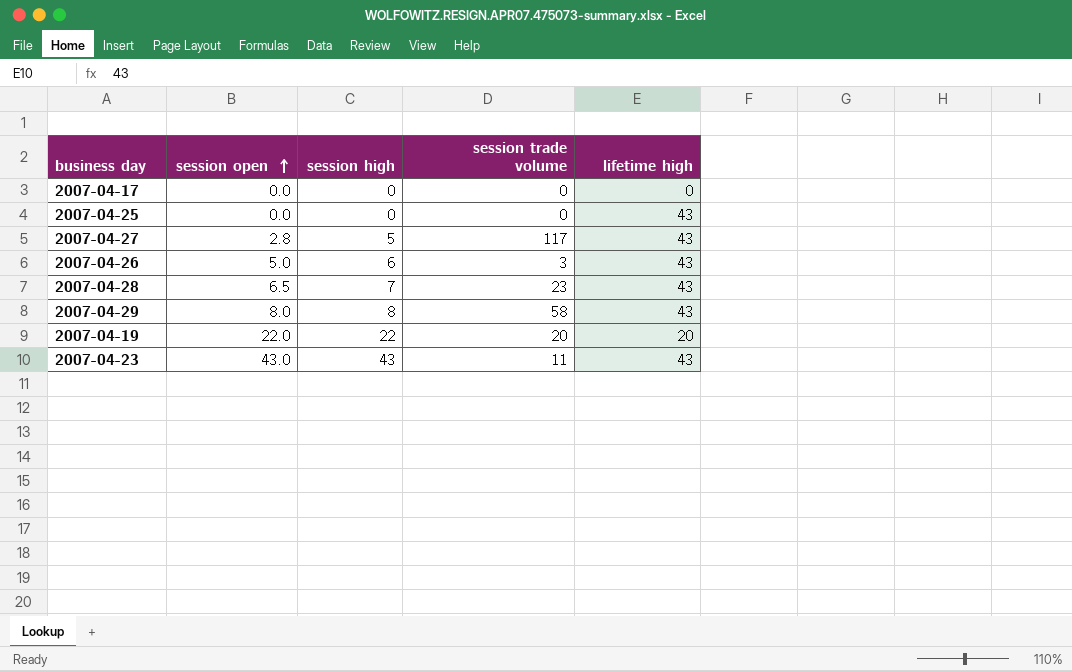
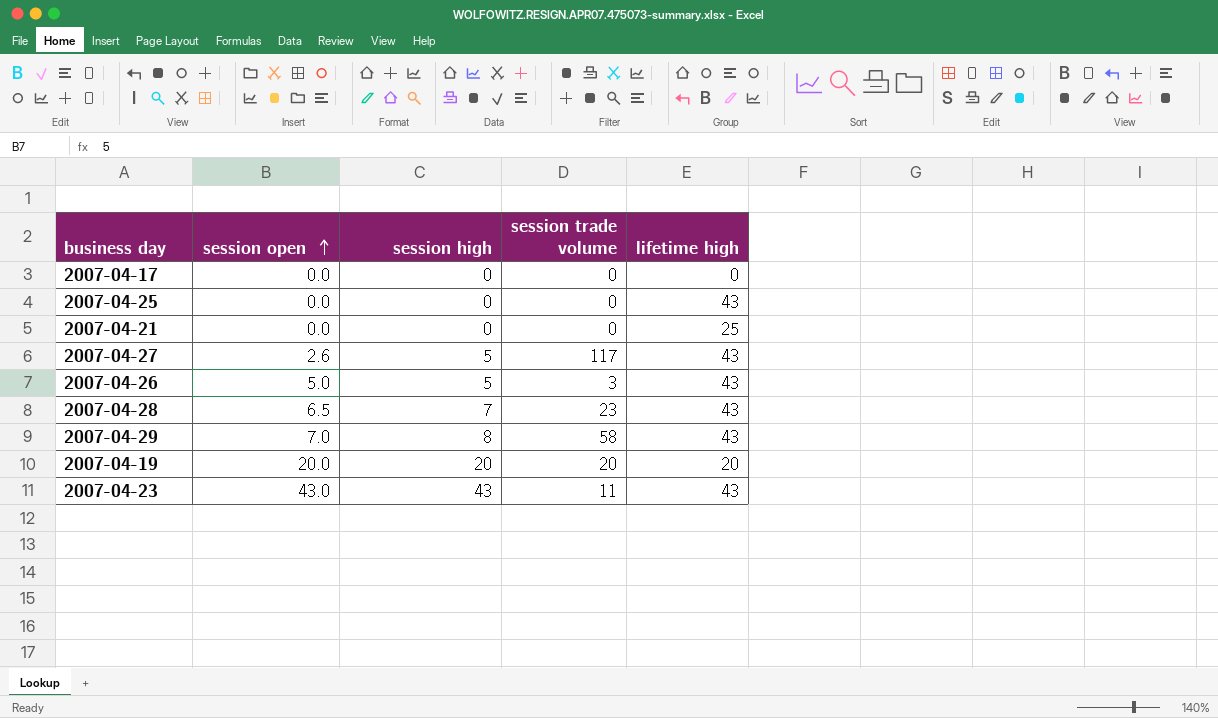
row 2007-04-21: none -> 0.0 | 0 | 0 | 25
2007-04-27 | session open: 2.8 -> 2.6
2007-04-26 | session high: 6 -> 5
2007-04-29 | session open: 8.0 -> 7.0
2007-04-19 | session open: 22.0 -> 20.0
2007-04-19 | session high: 22 -> 20

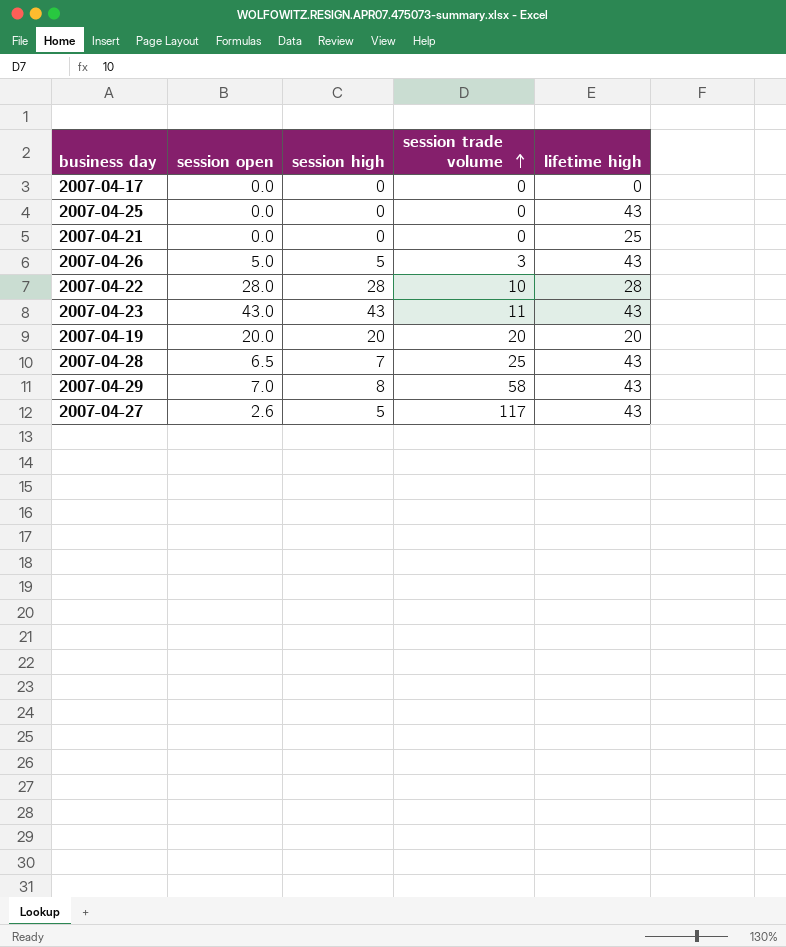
row order: session open ascending -> session trade volume ascending
row 2007-04-22: none -> 28.0 | 28 | 10 | 28
2007-04-28 | session trade volume: 23 -> 25

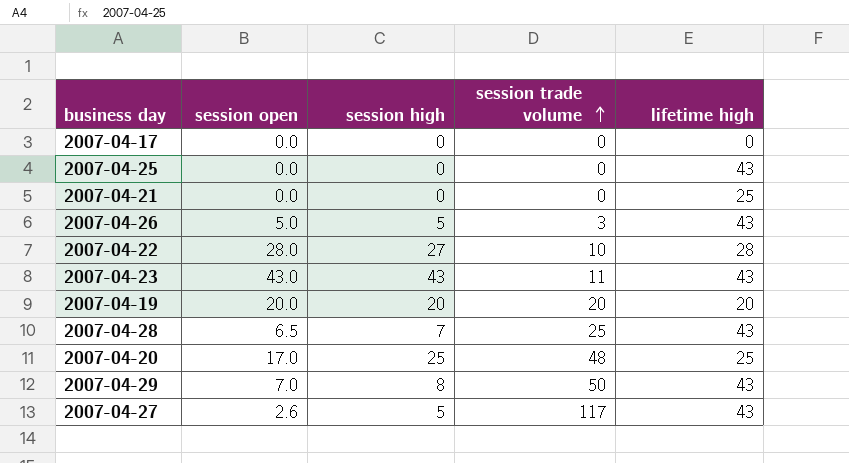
2007-04-22 | session high: 28 -> 27
row 2007-04-20: none -> 17.0 | 25 | 48 | 25
2007-04-29 | session trade volume: 58 -> 50

